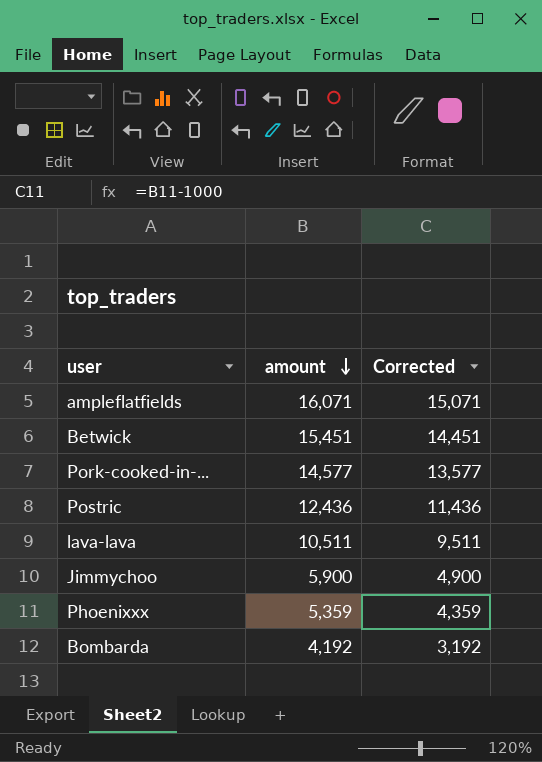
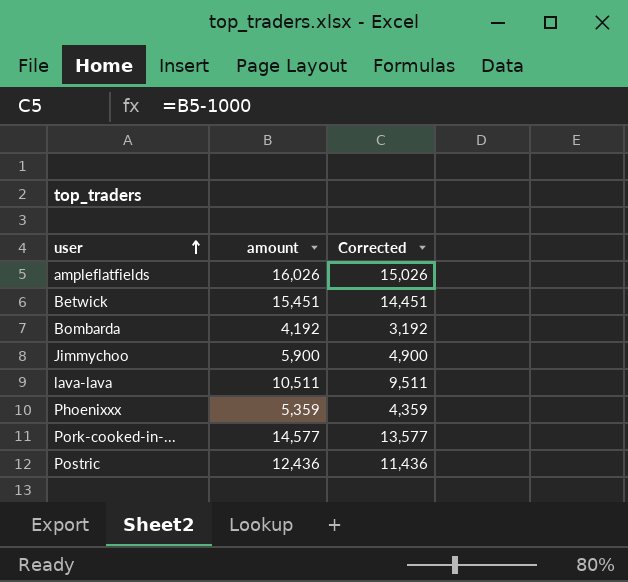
row order: amount descending -> user ascending
ampleflatfields | amount: 16,071 -> 16,026
ampleflatfields | Corrected: 15,071 -> 15,026

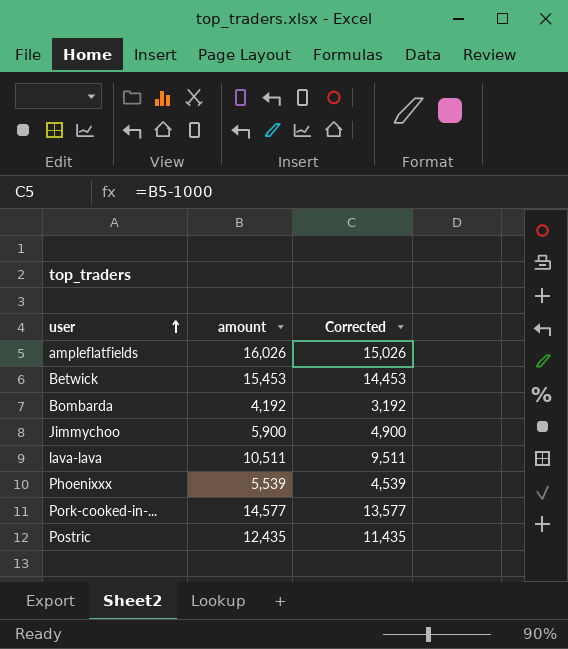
Betwick | amount: 15,451 -> 15,453
Betwick | Corrected: 14,451 -> 14,453
Phoenixxx | amount: 5,359 -> 5,539
Phoenixxx | Corrected: 4,359 -> 4,539
Postric | amount: 12,436 -> 12,435
Postric | Corrected: 11,436 -> 11,435

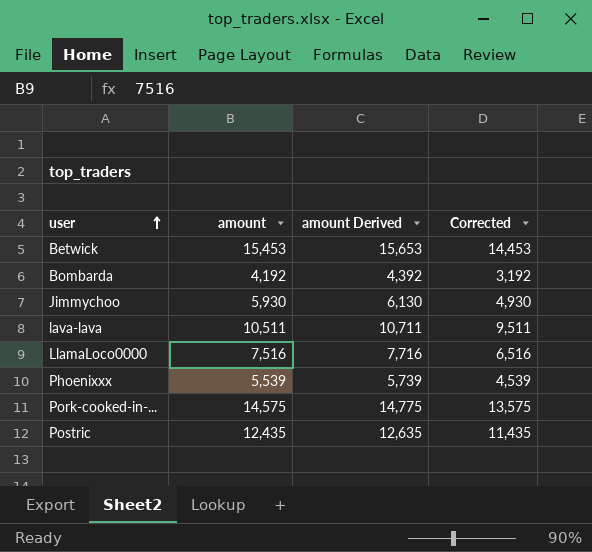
column amount Derived | formula: none -> [amount] + 200
row ampleflatfields: 16,026 | 15,026 -> none
Jimmychoo | amount: 5,900 -> 5,930
Jimmychoo | Corrected: 4,900 -> 4,930
row LlamaLoco0000: none -> 7,516 | 7,716 | 6,516
Pork-cooked-in-... | amount: 14,577 -> 14,575
Pork-cooked-in-... | Corrected: 13,577 -> 13,575

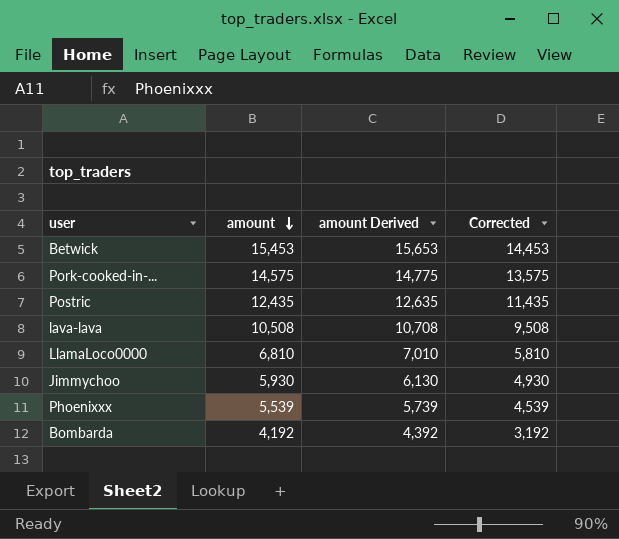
row order: user ascending -> amount descending
lava-lava | amount: 10,511 -> 10,508
lava-lava | amount Derived: 10,711 -> 10,708
lava-lava | Corrected: 9,511 -> 9,508
LlamaLoco0000 | amount: 7,516 -> 6,810
LlamaLoco0000 | amount Derived: 7,716 -> 7,010
LlamaLoco0000 | Corrected: 6,516 -> 5,810

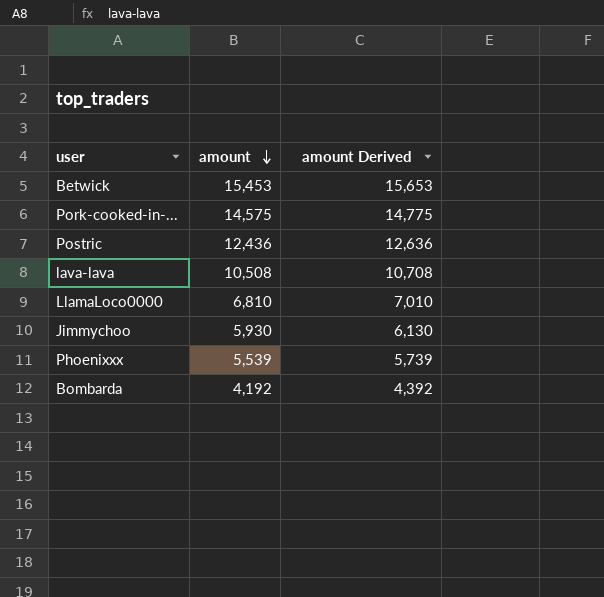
column Corrected | formula: [amount] - 1000 -> none
Postric | amount: 12,435 -> 12,436
Postric | amount Derived: 12,635 -> 12,636

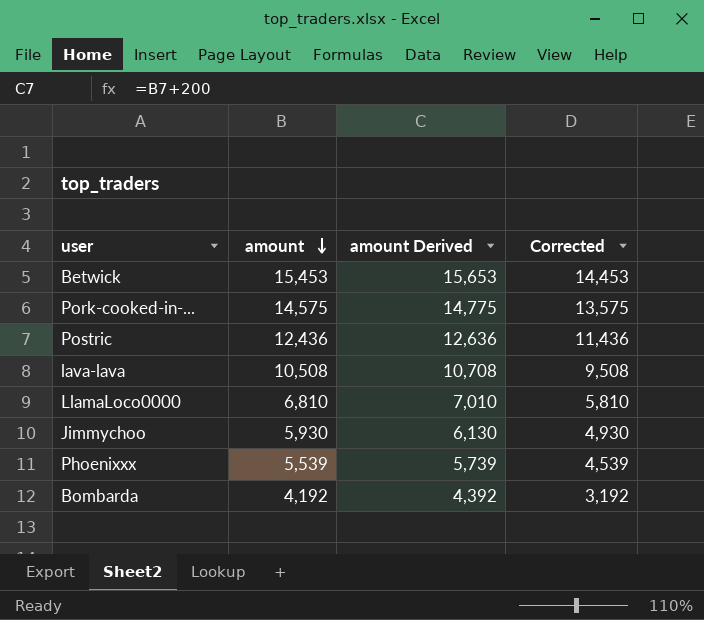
column Corrected | formula: none -> [amount] - 1000

